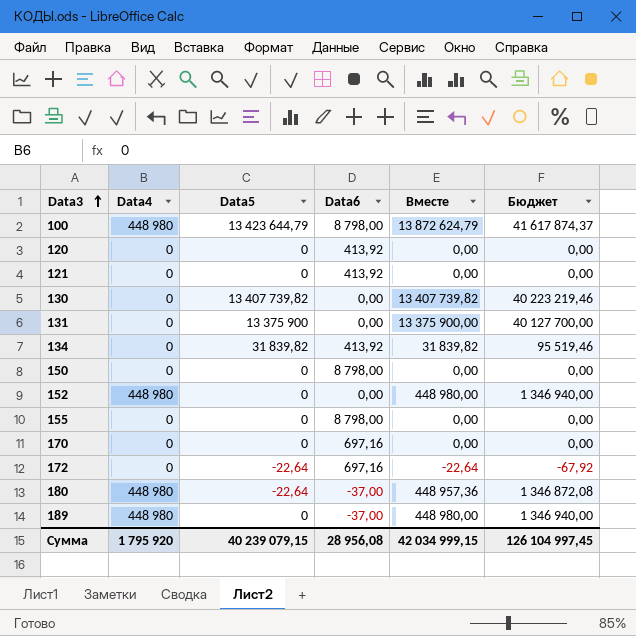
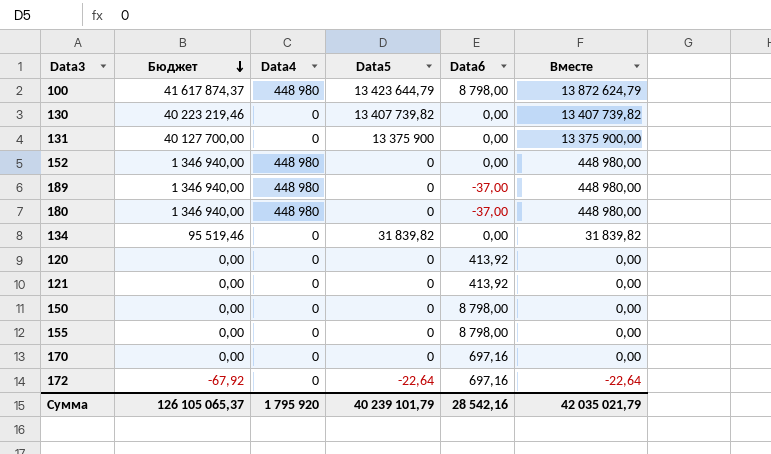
row order: Data3 ascending -> Бюджет descending
column Бюджет | position: 6 -> 2
180 | Бюджет: 1 346 872,08 -> 1 346 940,00
180 | Data5: -22,64 -> 0
180 | Вместе: 448 957,36 -> 448 980,00
134 | Data6: 413,92 -> 0,00
Сумма | Бюджет: 126 104 997,45 -> 126 105 065,37
Сумма | Data5: 40 239 079,15 -> 40 239 101,79
Сумма | Data6: 28 956,08 -> 28 542,16
Сумма | Вместе: 42 034 999,15 -> 42 035 021,79

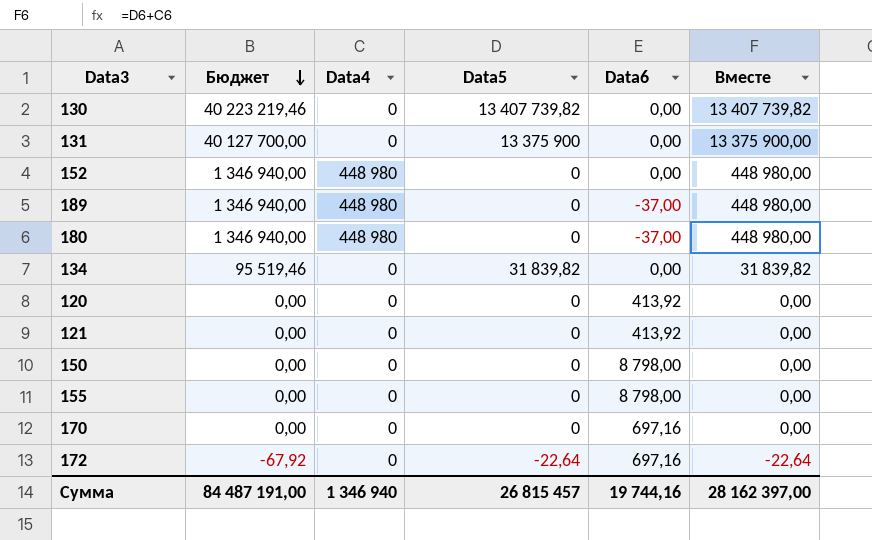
row 100: 41 617 874,37 | 448 980 | 13 423 644,79 | 8 798,00 | 13 872 624,79 -> none
Сумма | Бюджет: 126 105 065,37 -> 84 487 191,00
Сумма | Data4: 1 795 920 -> 1 346 940
Сумма | Data5: 40 239 101,79 -> 26 815 457
Сумма | Data6: 28 542,16 -> 19 744,16
Сумма | Вместе: 42 035 021,79 -> 28 162 397,00

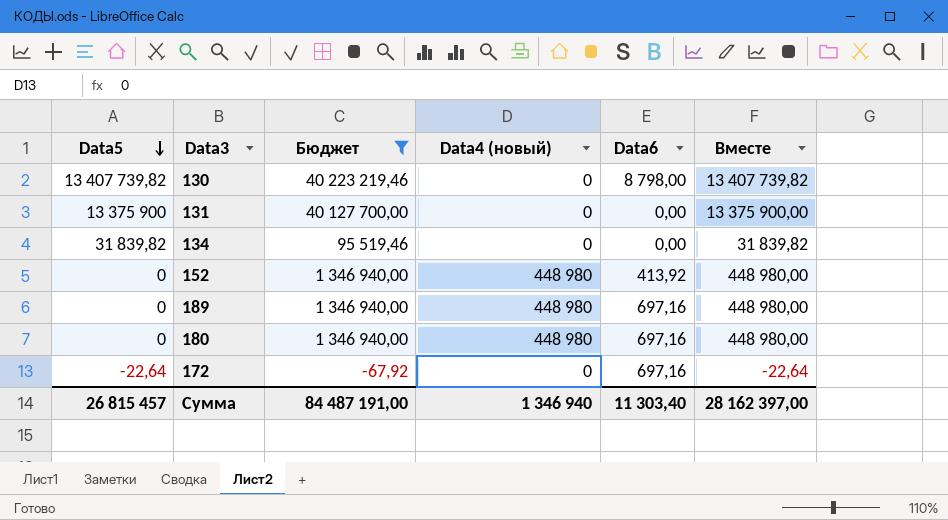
filter: none -> Бюджет != 0,00
row order: Бюджет descending -> Data5 descending
column Data5 | position: 4 -> 1
column name: Data4 -> Data4 (новый)
130 | Data6: 0,00 -> 8 798,00
152 | Data6: 0,00 -> 413,92
189 | Data6: -37,00 -> 697,16
180 | Data6: -37,00 -> 697,16
Сумма | Data6: 19 744,16 -> 11 303,40

